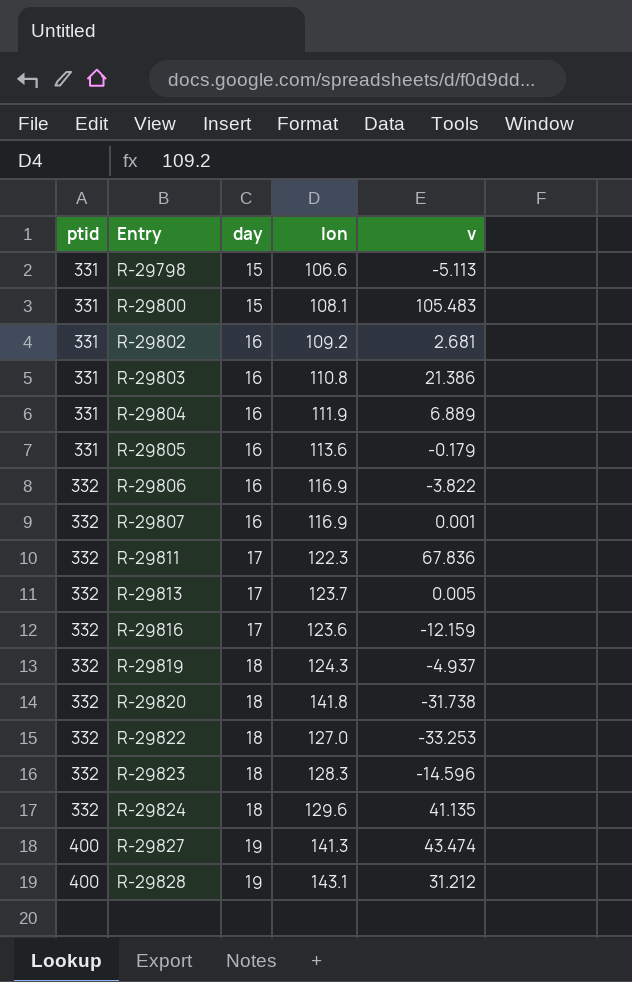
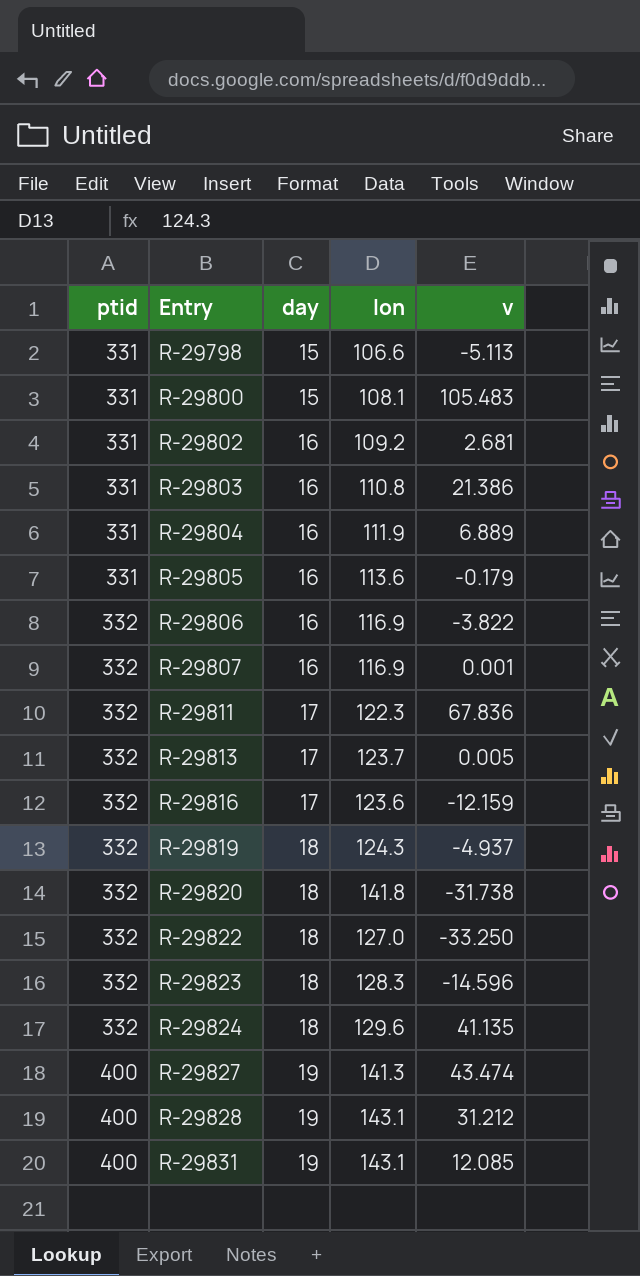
R-29822 | v: -33.253 -> -33.250
row R-29831: none -> 400 | 19 | 143.1 | 12.085

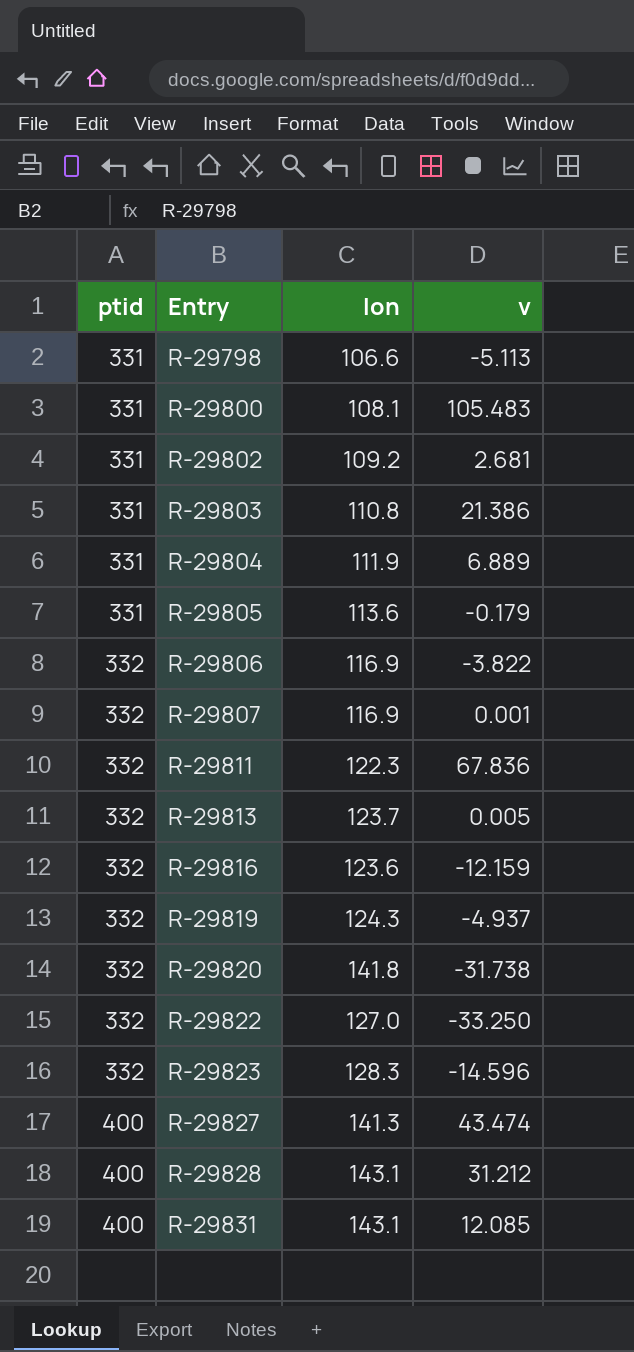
column day | position: 3 -> none
row R-29824: 332 | 18 | 129.6 | 41.135 -> none

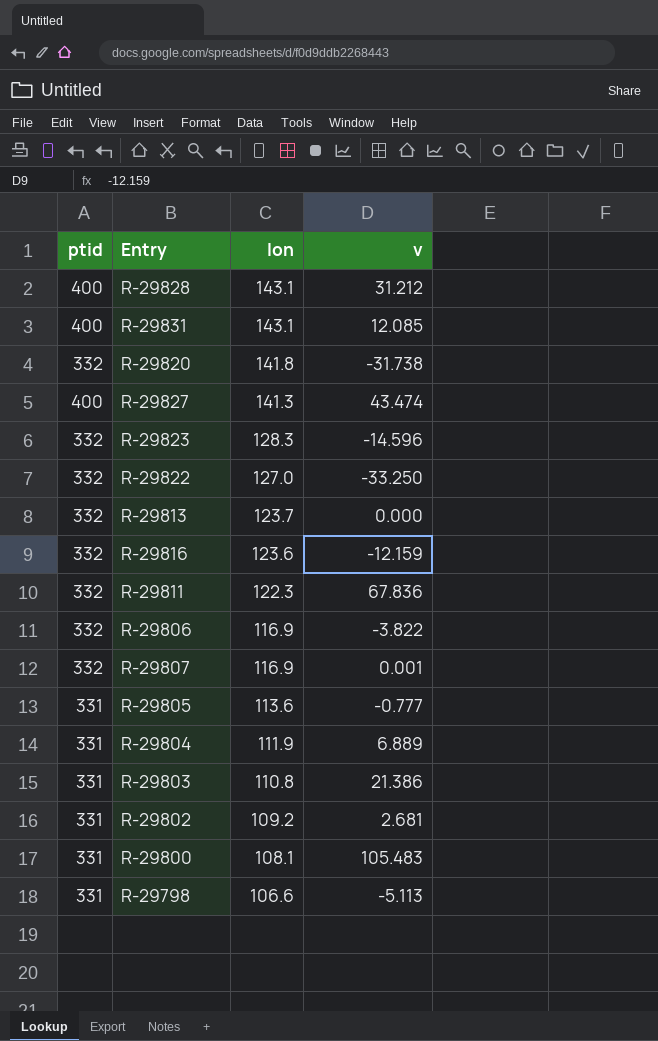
row order: ptid ascending -> lon descending
row R-29819: 332 | 124.3 | -4.937 -> none
R-29813 | v: 0.005 -> 0.000
R-29805 | v: -0.179 -> -0.777

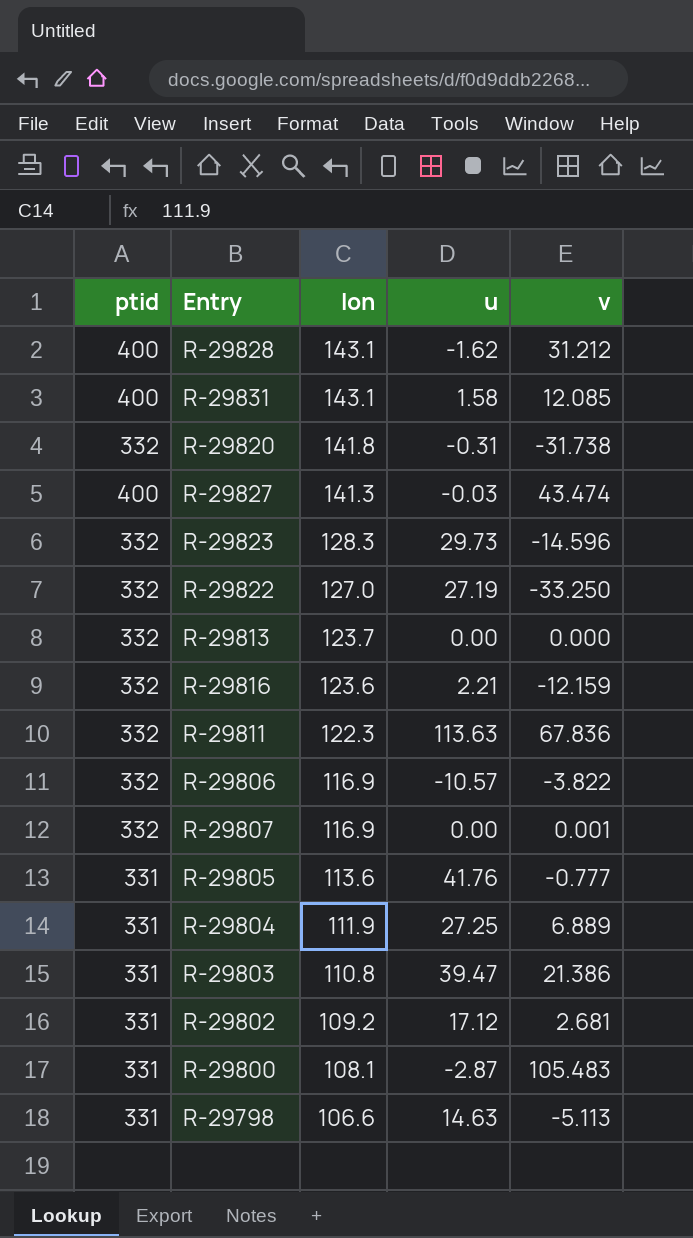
column u | position: none -> 4

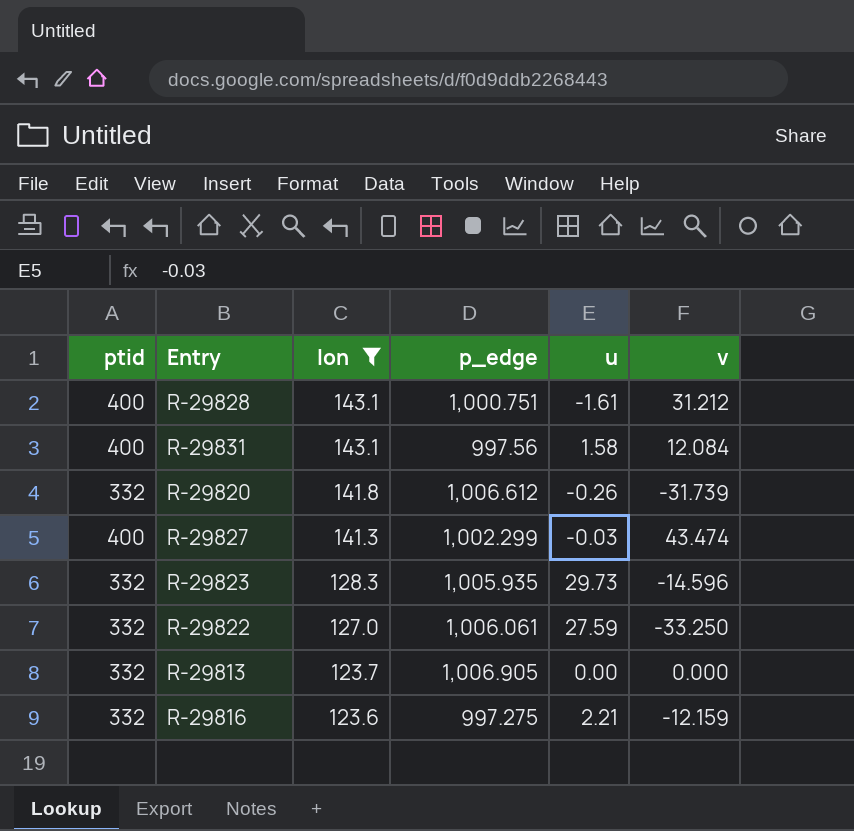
filter: none -> lon >= 123.6
column p_edge | position: none -> 4
R-29828 | u: -1.62 -> -1.61
R-29831 | v: 12.085 -> 12.084
R-29820 | u: -0.31 -> -0.26
R-29820 | v: -31.738 -> -31.739
R-29822 | u: 27.19 -> 27.59

